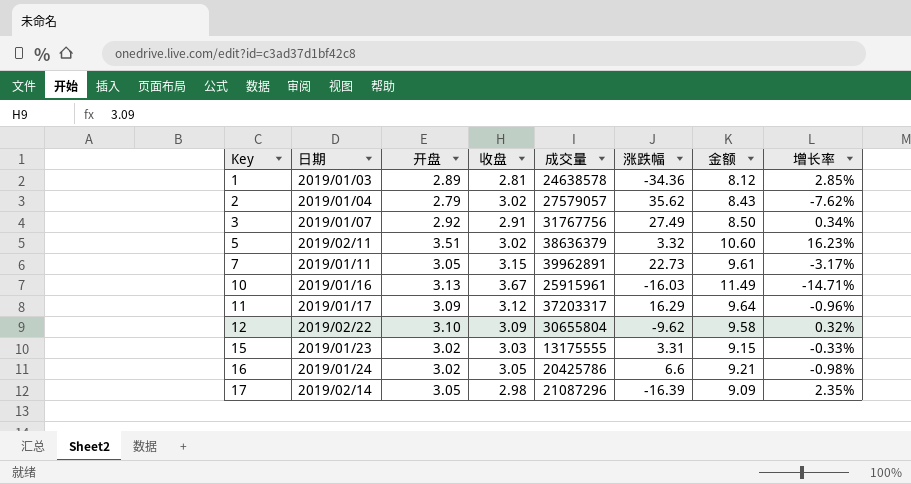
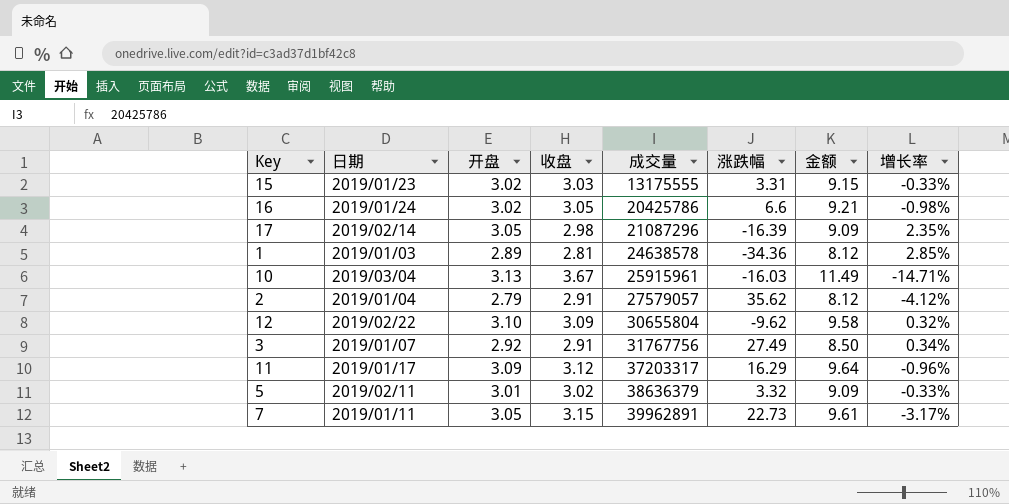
row order: Key ascending -> 成交量 ascending
10 | 日期: 2019/01/16 -> 2019/03/04
2 | 收盘: 3.02 -> 2.91
2 | 金额: 8.43 -> 8.12
2 | 增长率: -7.62% -> -4.12%
5 | 开盘: 3.51 -> 3.01
5 | 金额: 10.60 -> 9.09
5 | 增长率: 16.23% -> -0.33%

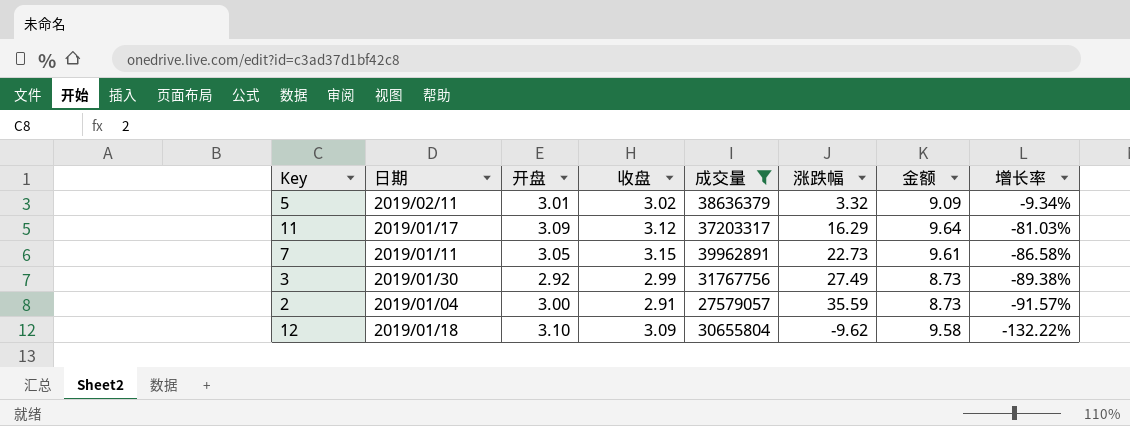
filter: none -> 成交量 >= 27579057
row order: 成交量 ascending -> 增长率 descending
column 增长率 | formula: ([开盘] - [收盘]) / [收盘] -> ([开盘] - [涨跌幅]) / [涨跌幅]
3 | 日期: 2019/01/07 -> 2019/01/30
3 | 收盘: 2.91 -> 2.99
3 | 金额: 8.50 -> 8.73
2 | 开盘: 2.79 -> 3.00
2 | 涨跌幅: 35.62 -> 35.59
2 | 金额: 8.12 -> 8.73
12 | 日期: 2019/02/22 -> 2019/01/18

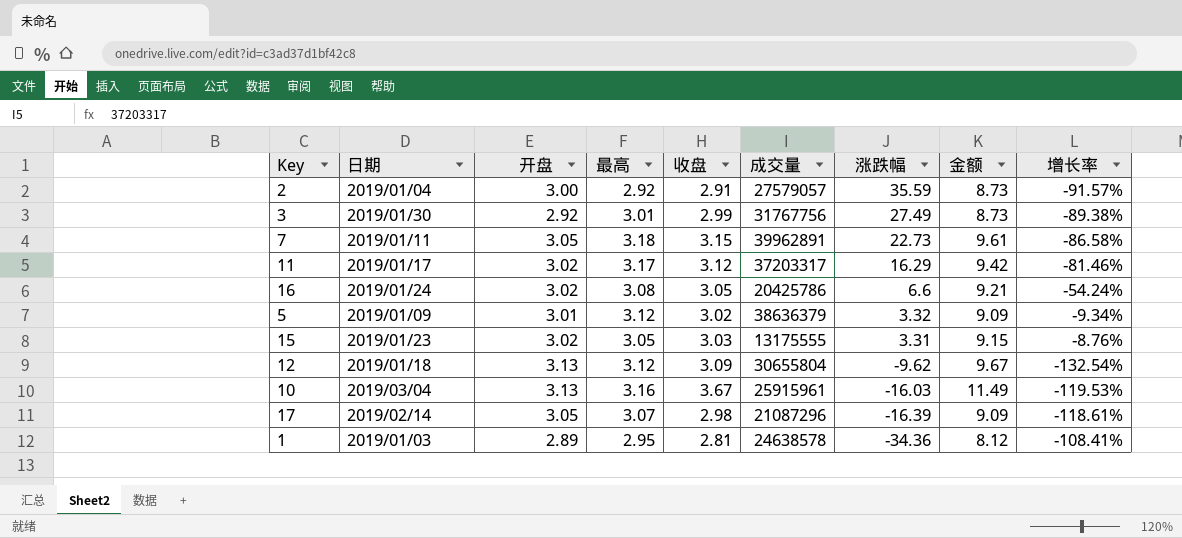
filter: 成交量 >= 27579057 -> none
row order: 增长率 descending -> 涨跌幅 descending
column 最高 | position: none -> 4
11 | 开盘: 3.09 -> 3.02
11 | 金额: 9.64 -> 9.42
11 | 增长率: -81.03% -> -81.46%
5 | 日期: 2019/02/11 -> 2019/01/09
12 | 开盘: 3.10 -> 3.13
12 | 金额: 9.58 -> 9.67
12 | 增长率: -132.22% -> -132.54%

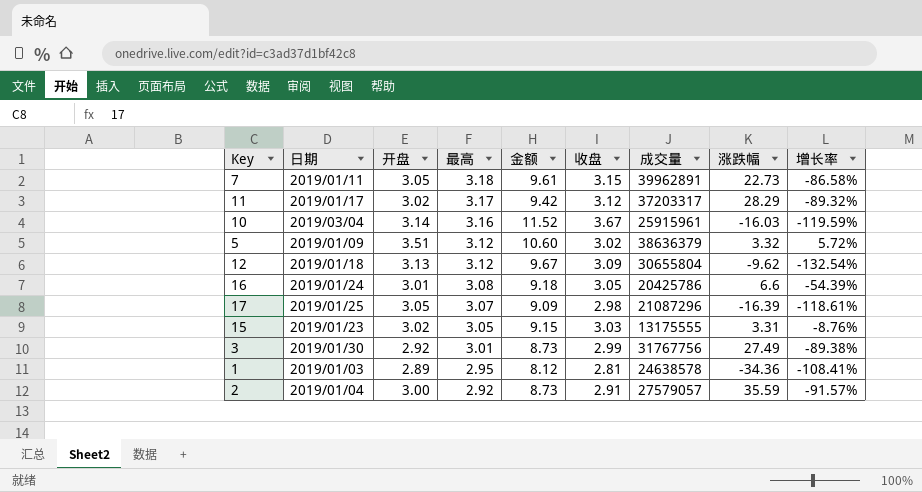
row order: 涨跌幅 descending -> 最高 descending
column 金额 | position: 8 -> 5
11 | 涨跌幅: 16.29 -> 28.29
11 | 增长率: -81.46% -> -89.32%
10 | 开盘: 3.13 -> 3.14
10 | 金额: 11.49 -> 11.52
10 | 增长率: -119.53% -> -119.59%
5 | 开盘: 3.01 -> 3.51
5 | 金额: 9.09 -> 10.60
5 | 增长率: -9.34% -> 5.72%
16 | 开盘: 3.02 -> 3.01
16 | 金额: 9.21 -> 9.18
16 | 增长率: -54.24% -> -54.39%
17 | 日期: 2019/02/14 -> 2019/01/25

